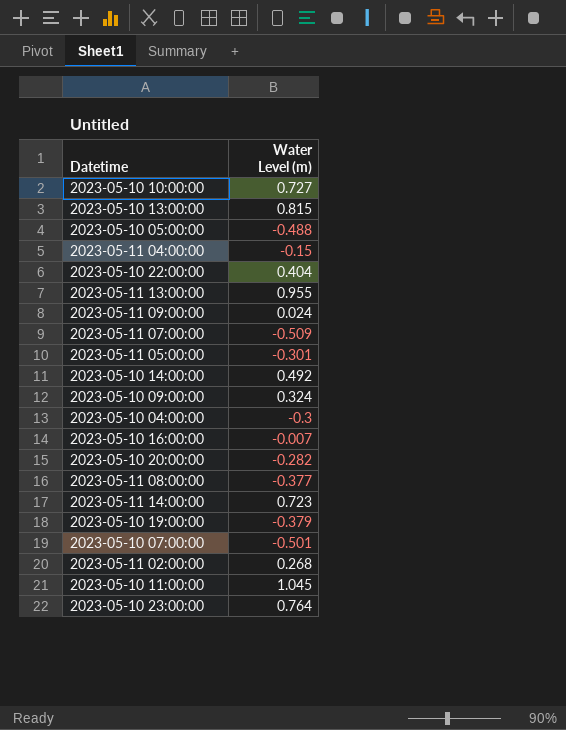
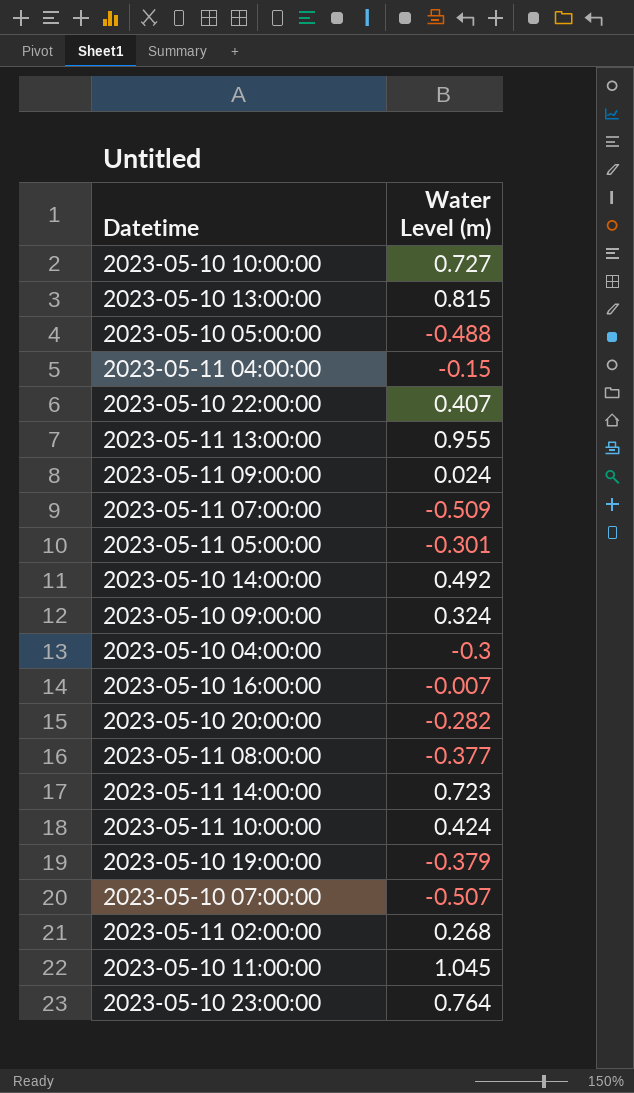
2023-05-10 22:00:00 | Water Level (m): 0.404 -> 0.407
row 2023-05-11 10:00:00: none -> 0.424
2023-05-10 07:00:00 | Water Level (m): -0.501 -> -0.507

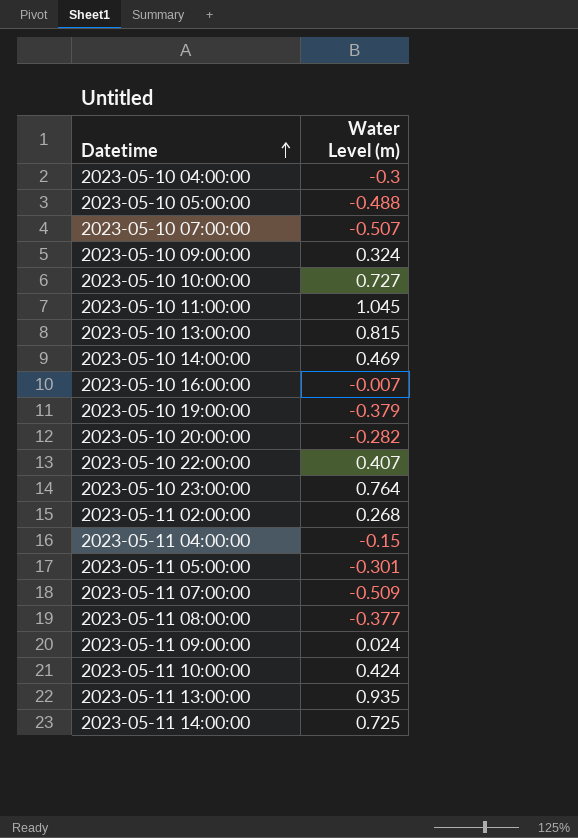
row order: none -> Datetime ascending
2023-05-10 14:00:00 | Water Level (m): 0.492 -> 0.469
2023-05-11 13:00:00 | Water Level (m): 0.955 -> 0.935
2023-05-11 14:00:00 | Water Level (m): 0.723 -> 0.725

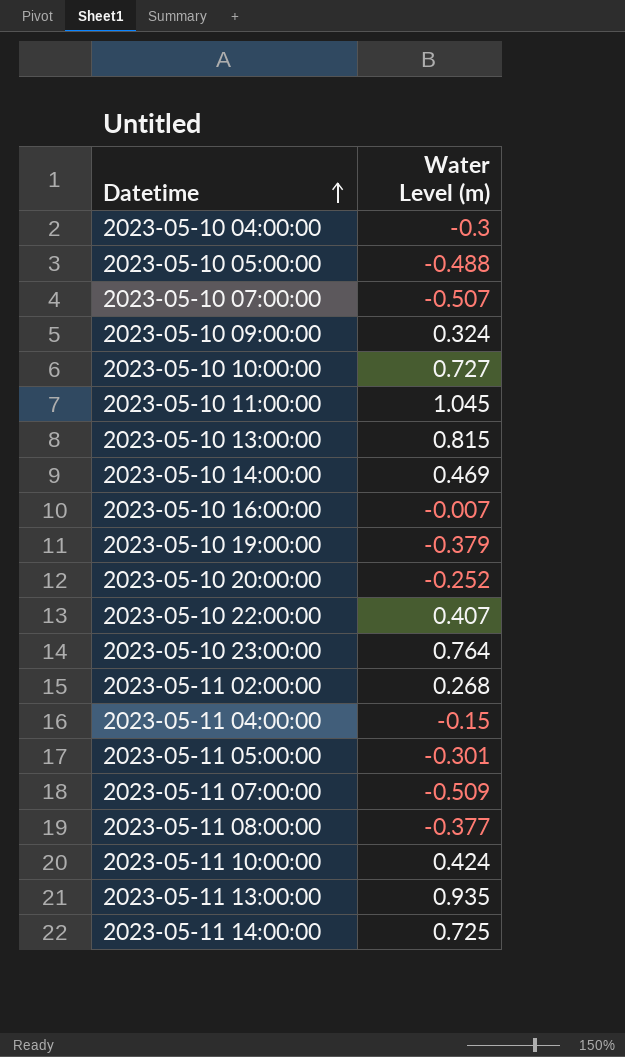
row 2023-05-11 09:00:00: 0.024 -> none
2023-05-10 20:00:00 | Water Level (m): -0.282 -> -0.252

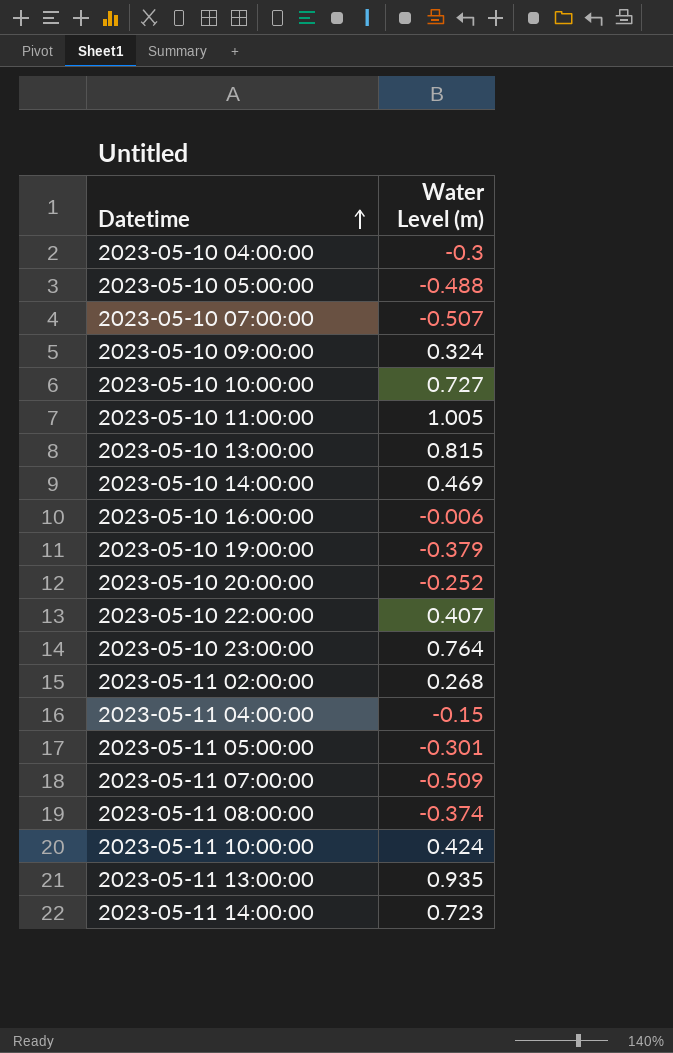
2023-05-10 11:00:00 | Water Level (m): 1.045 -> 1.005
2023-05-10 16:00:00 | Water Level (m): -0.007 -> -0.006
2023-05-11 08:00:00 | Water Level (m): -0.377 -> -0.374
2023-05-11 14:00:00 | Water Level (m): 0.725 -> 0.723

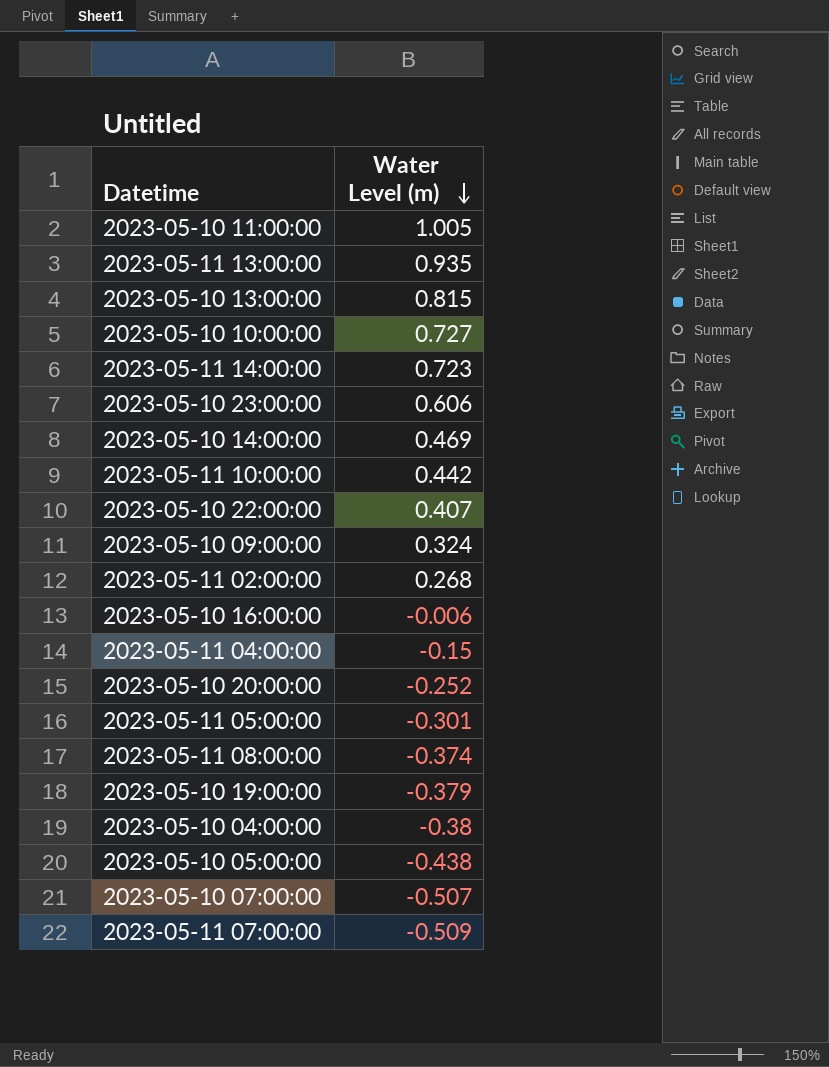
row order: Datetime ascending -> Water Level (m) descending
2023-05-10 23:00:00 | Water Level (m): 0.764 -> 0.606
2023-05-11 10:00:00 | Water Level (m): 0.424 -> 0.442
2023-05-10 04:00:00 | Water Level (m): -0.3 -> -0.38
2023-05-10 05:00:00 | Water Level (m): -0.488 -> -0.438

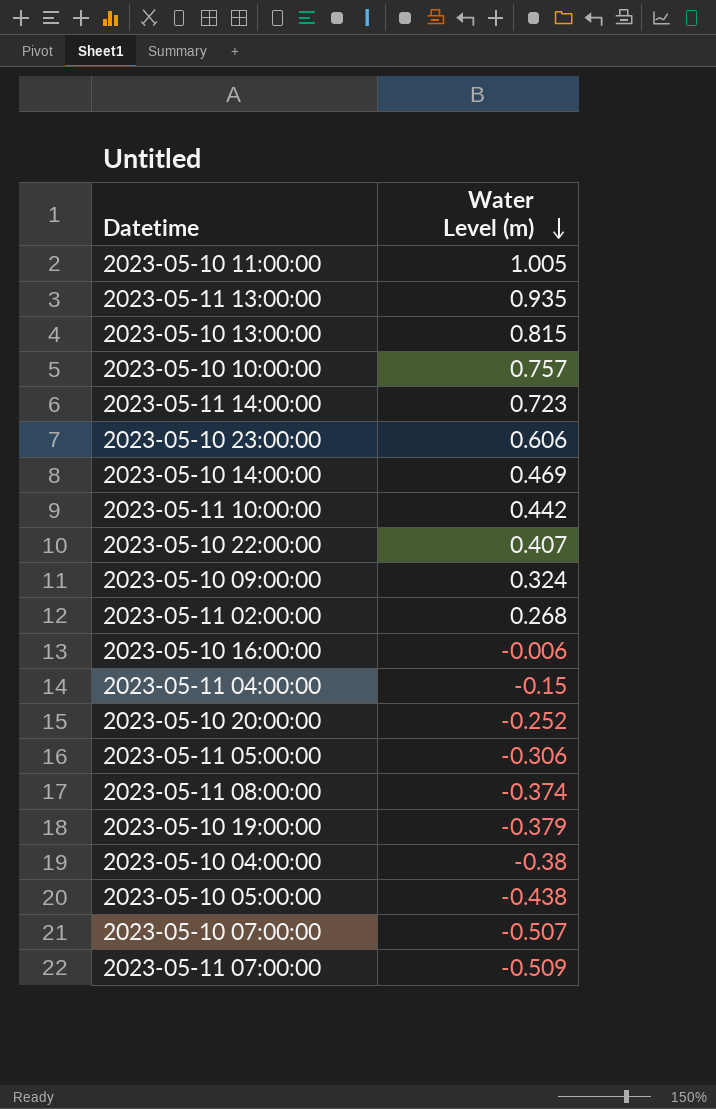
2023-05-10 10:00:00 | Water Level (m): 0.727 -> 0.757
2023-05-11 05:00:00 | Water Level (m): -0.301 -> -0.306

